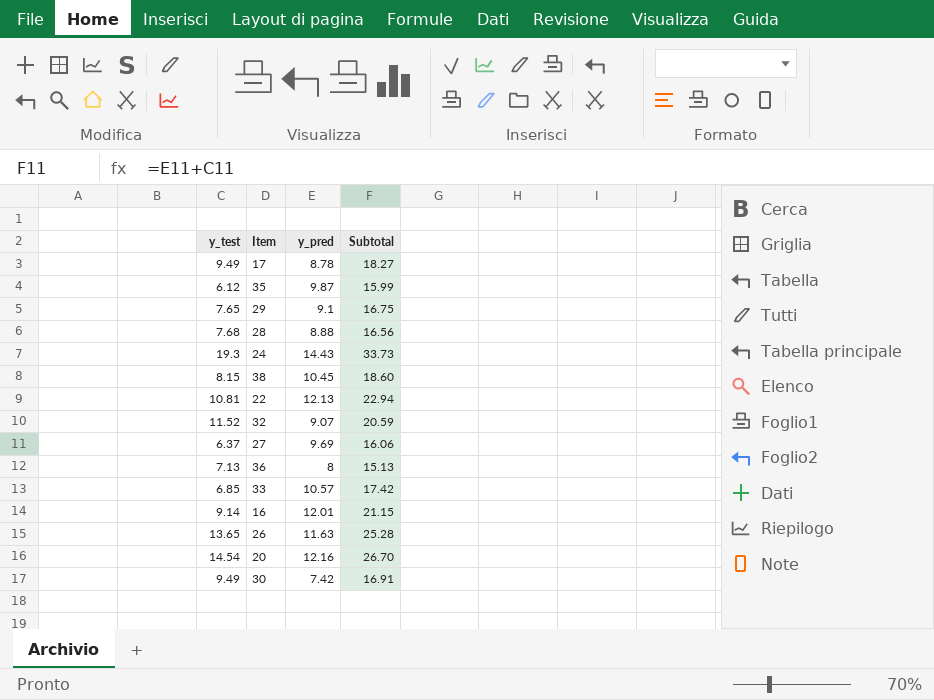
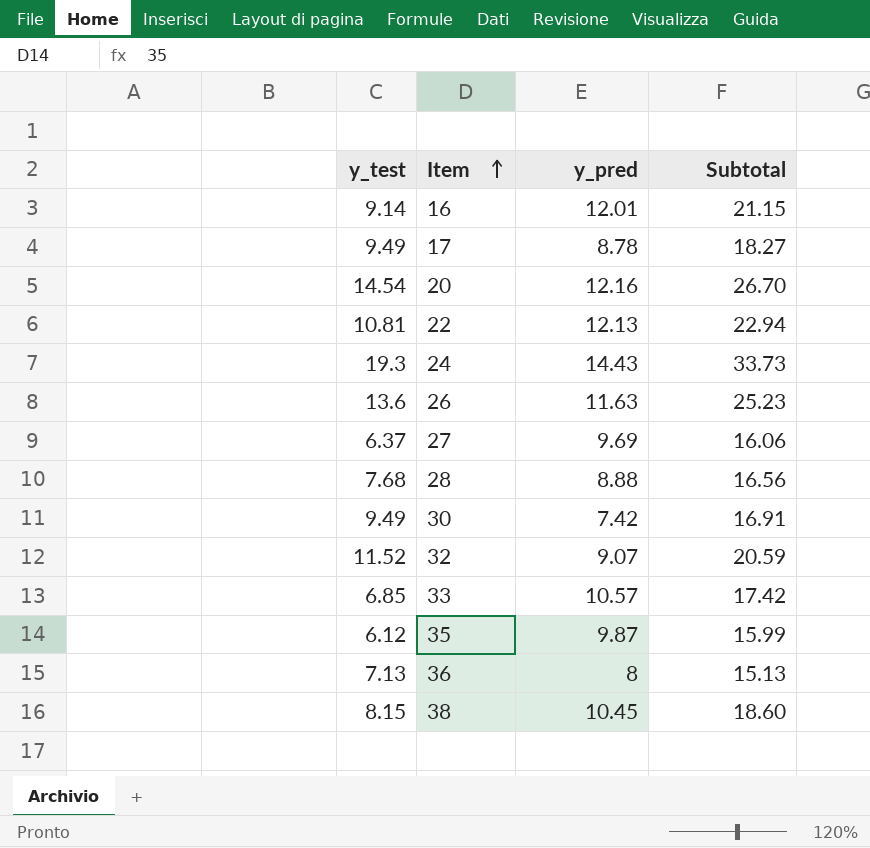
row order: none -> Item ascending
row 29: 7.65 | 9.1 | 16.75 -> none
26 | y_test: 13.65 -> 13.6
26 | Subtotal: 25.28 -> 25.23

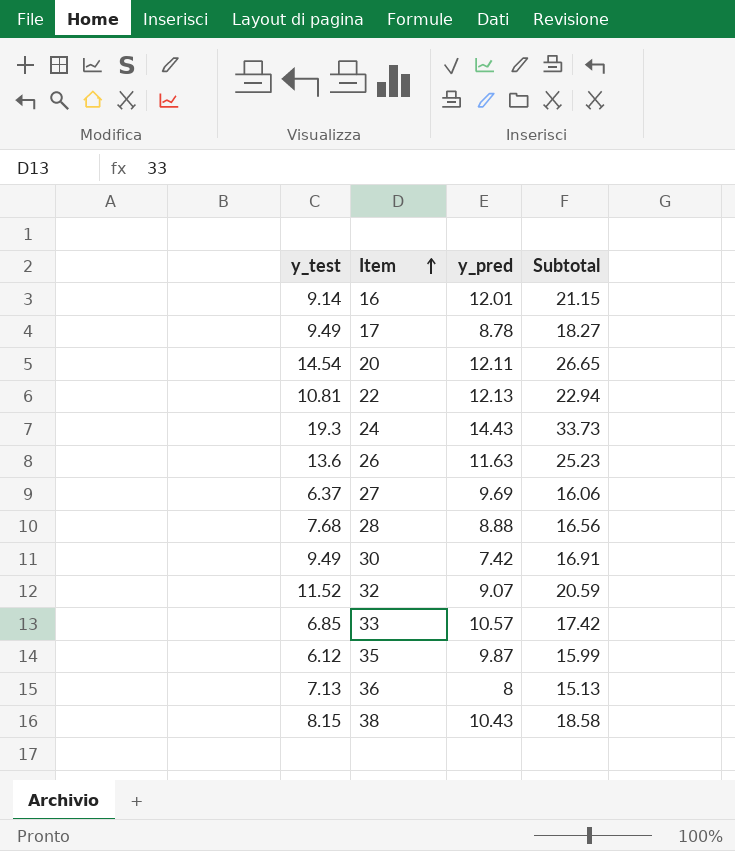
20 | y_pred: 12.16 -> 12.11
20 | Subtotal: 26.70 -> 26.65
38 | y_pred: 10.45 -> 10.43
38 | Subtotal: 18.60 -> 18.58

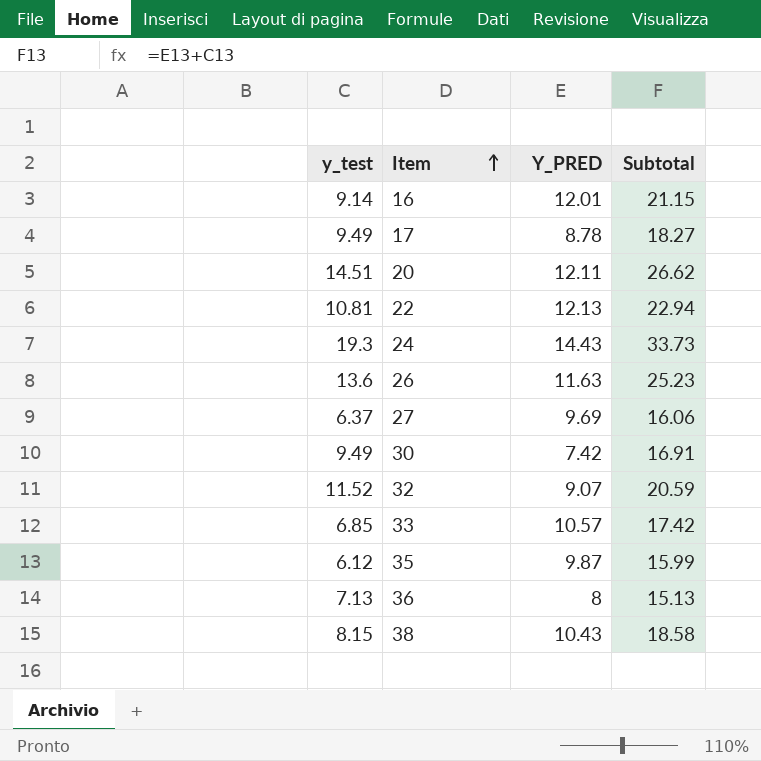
column name: y_pred -> Y_PRED
row 28: 7.68 | 8.88 | 16.56 -> none
20 | y_test: 14.54 -> 14.51
20 | Subtotal: 26.65 -> 26.62

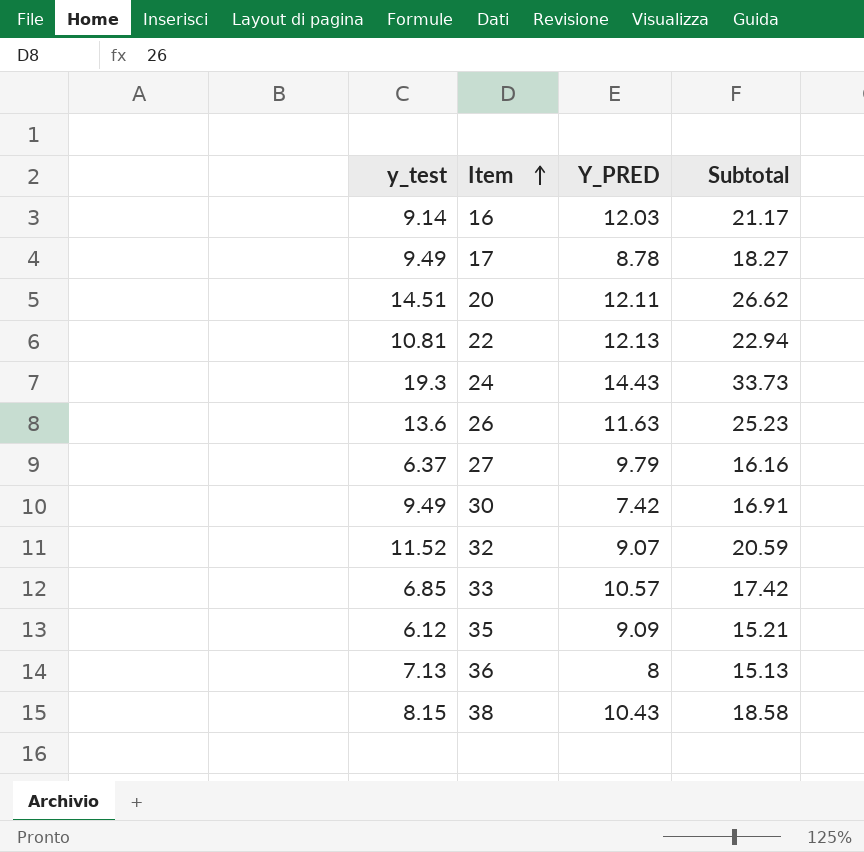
16 | Y_PRED: 12.01 -> 12.03
16 | Subtotal: 21.15 -> 21.17
27 | Y_PRED: 9.69 -> 9.79
27 | Subtotal: 16.06 -> 16.16
35 | Y_PRED: 9.87 -> 9.09
35 | Subtotal: 15.99 -> 15.21

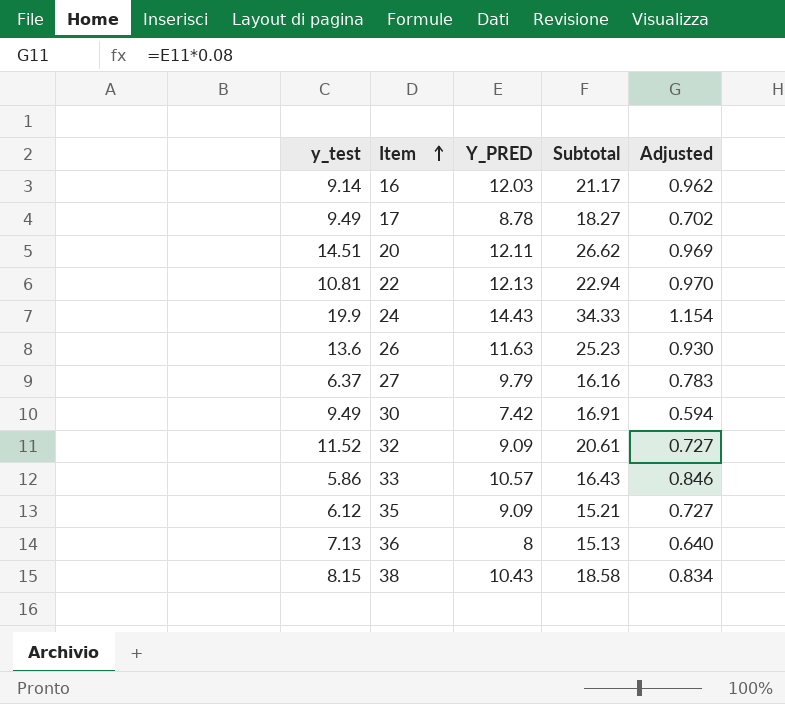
column Adjusted | formula: none -> [Y_PRED] * 0.08
24 | y_test: 19.3 -> 19.9
24 | Subtotal: 33.73 -> 34.33
32 | Y_PRED: 9.07 -> 9.09
32 | Subtotal: 20.59 -> 20.61
33 | y_test: 6.85 -> 5.86
33 | Subtotal: 17.42 -> 16.43

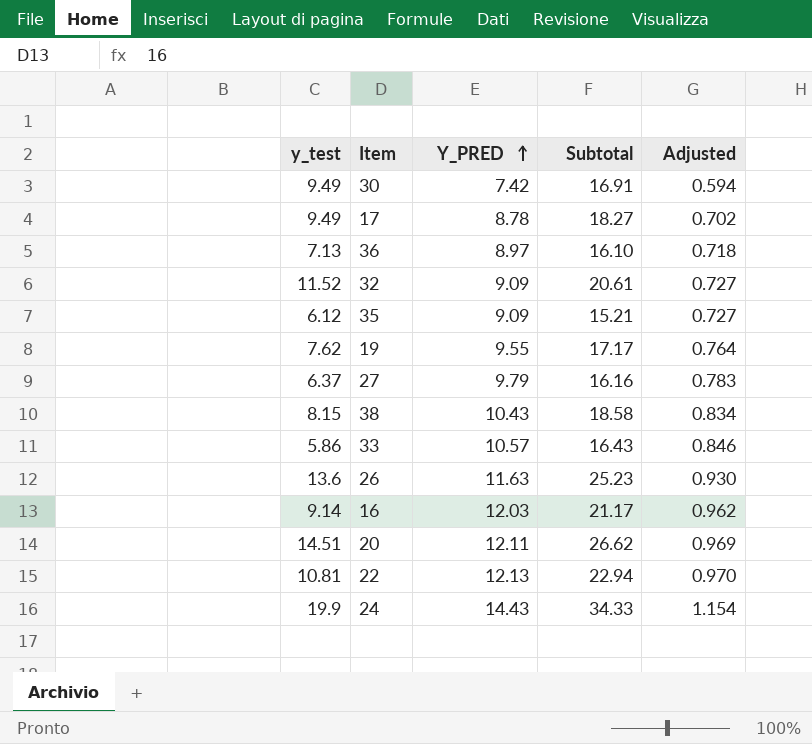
row order: Item ascending -> Y_PRED ascending
36 | Y_PRED: 8 -> 8.97
36 | Subtotal: 15.13 -> 16.10
36 | Adjusted: 0.640 -> 0.718
row 19: none -> 7.62 | 9.55 | 17.17 | 0.764

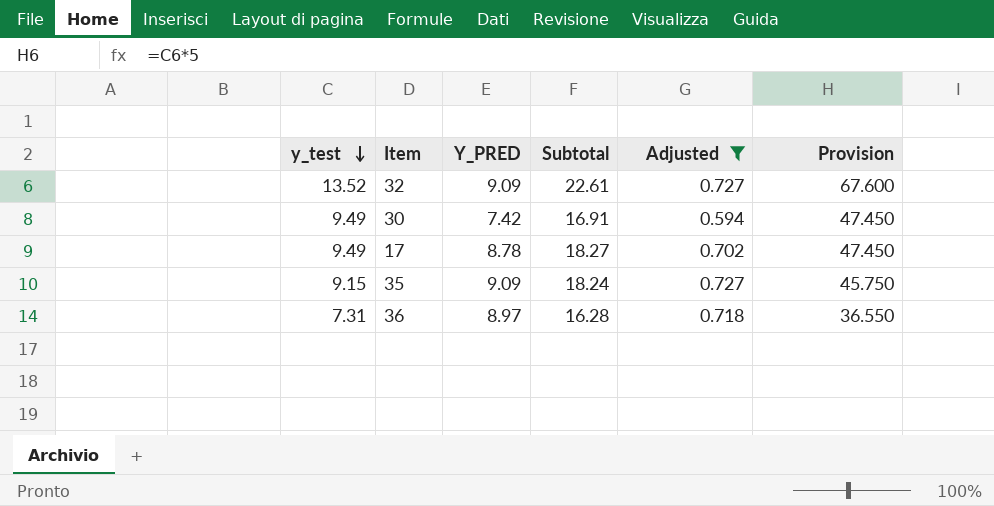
filter: none -> Adjusted <= 0.727
row order: Y_PRED ascending -> y_test descending
column Provision | formula: none -> [y_test] * 5
32 | y_test: 11.52 -> 13.52
32 | Subtotal: 20.61 -> 22.61
35 | y_test: 6.12 -> 9.15
35 | Subtotal: 15.21 -> 18.24
36 | y_test: 7.13 -> 7.31
36 | Subtotal: 16.10 -> 16.28

